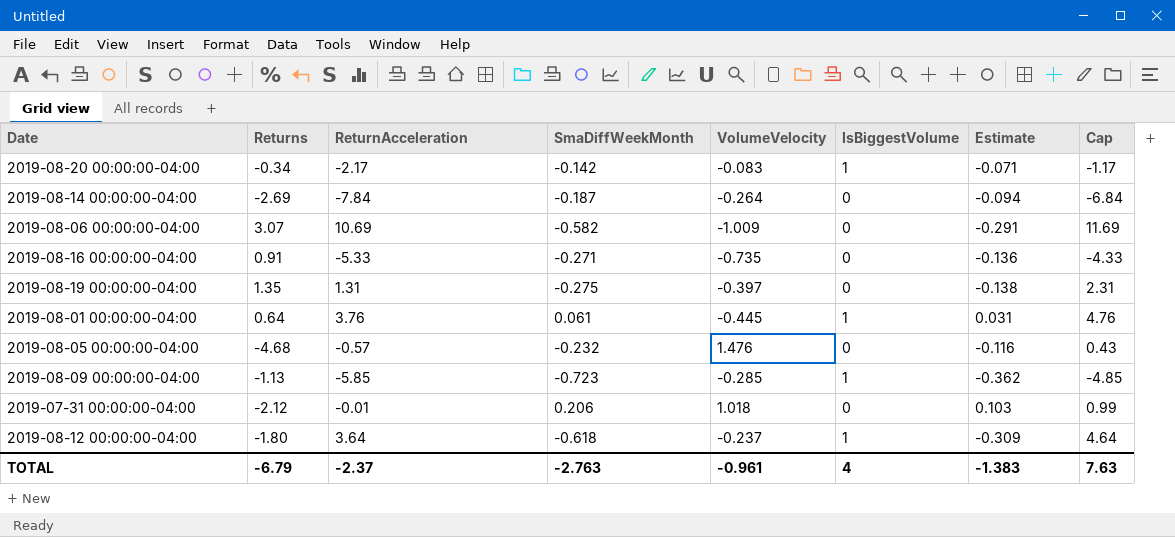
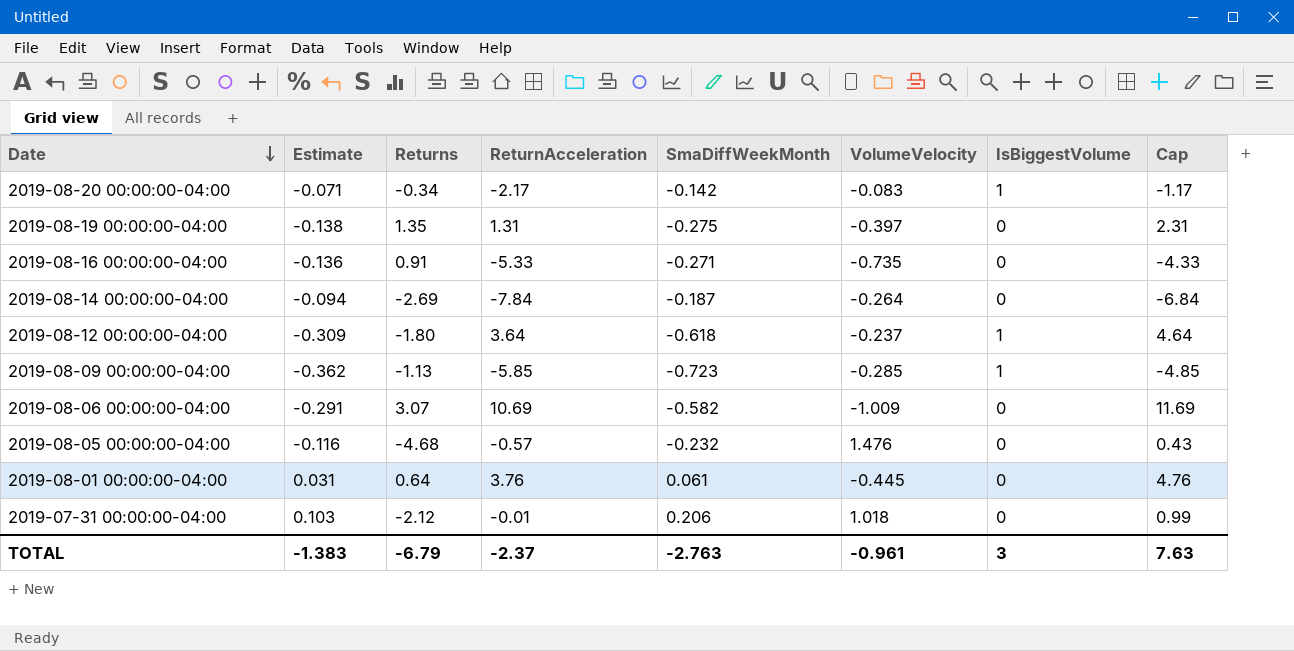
row order: none -> Date descending
column Estimate | position: 7 -> 2
2019-08-01 00:00:00-04:00 | IsBiggestVolume: 1 -> 0
TOTAL | IsBiggestVolume: 4 -> 3

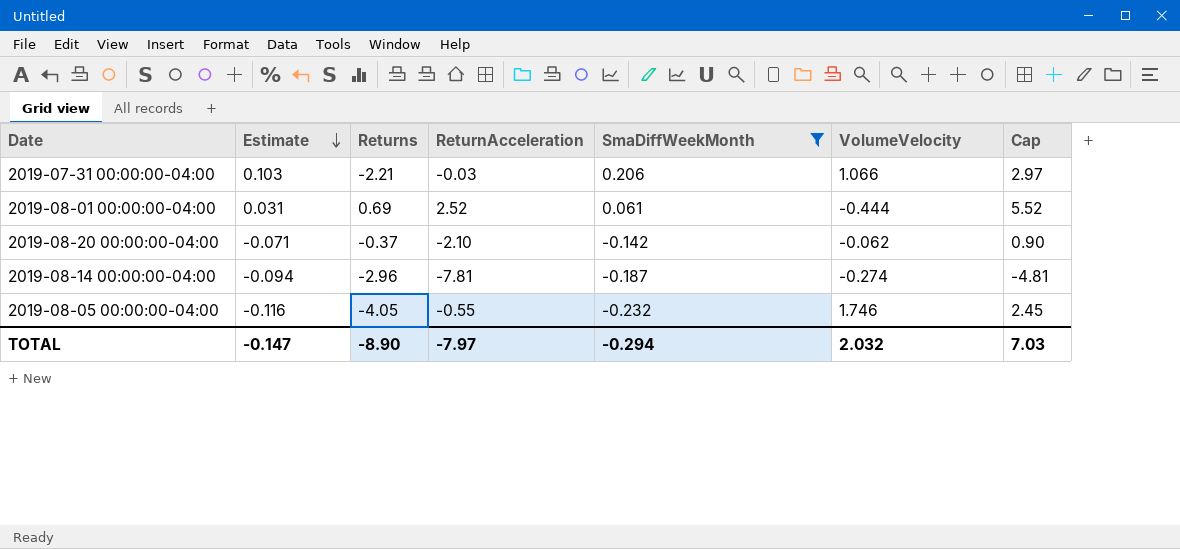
filter: none -> SmaDiffWeekMonth >= -0.232
row order: Date descending -> Estimate descending
column IsBiggestVolume | position: 7 -> none
column Cap | formula: [ReturnAcceleration] + 1 -> [ReturnAcceleration] + 3
2019-07-31 00:00:00-04:00 | Returns: -2.12 -> -2.21
2019-07-31 00:00:00-04:00 | ReturnAcceleration: -0.01 -> -0.03
2019-07-31 00:00:00-04:00 | VolumeVelocity: 1.018 -> 1.066
2019-08-01 00:00:00-04:00 | Returns: 0.64 -> 0.69
2019-08-01 00:00:00-04:00 | ReturnAcceleration: 3.76 -> 2.52
2019-08-01 00:00:00-04:00 | VolumeVelocity: -0.445 -> -0.444
2019-08-20 00:00:00-04:00 | Returns: -0.34 -> -0.37
2019-08-20 00:00:00-04:00 | ReturnAcceleration: -2.17 -> -2.10
2019-08-20 00:00:00-04:00 | VolumeVelocity: -0.083 -> -0.062
2019-08-14 00:00:00-04:00 | Returns: -2.69 -> -2.96
2019-08-14 00:00:00-04:00 | ReturnAcceleration: -7.84 -> -7.81
2019-08-14 00:00:00-04:00 | VolumeVelocity: -0.264 -> -0.274
2019-08-05 00:00:00-04:00 | Returns: -4.68 -> -4.05
2019-08-05 00:00:00-04:00 | ReturnAcceleration: -0.57 -> -0.55
2019-08-05 00:00:00-04:00 | VolumeVelocity: 1.476 -> 1.746
TOTAL | Estimate: -1.383 -> -0.147
TOTAL | Returns: -6.79 -> -8.90
TOTAL | ReturnAcceleration: -2.37 -> -7.97
TOTAL | SmaDiffWeekMonth: -2.763 -> -0.294
TOTAL | VolumeVelocity: -0.961 -> 2.032
TOTAL | Cap: 7.63 -> 7.03

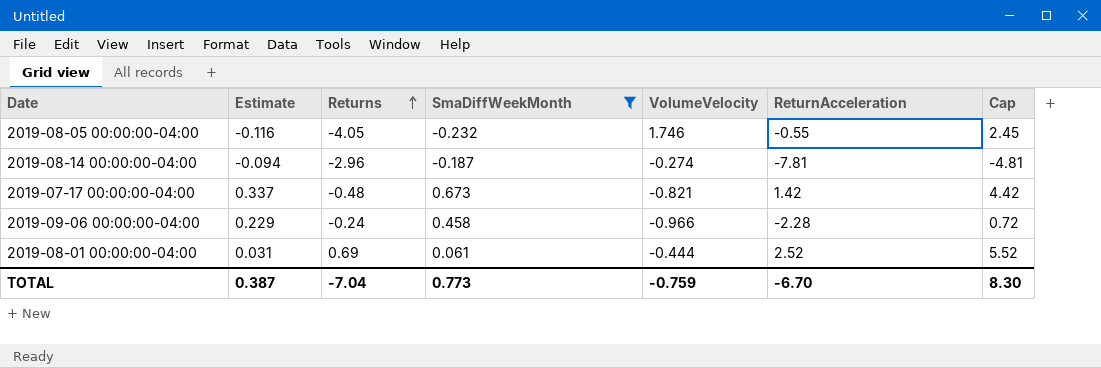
row order: Estimate descending -> Returns ascending
column ReturnAcceleration | position: 4 -> 6
row 2019-07-31 00:00:00-04:00: 0.103 | -2.21 | -0.03 | 0.206 | 1.066 | 2.97 -> none
row 2019-08-20 00:00:00-04:00: -0.071 | -0.37 | -2.10 | -0.142 | -0.062 | 0.90 -> none
row 2019-07-17 00:00:00-04:00: none -> 0.337 | -0.48 | 0.673 | -0.821 | 1.42 | 4.42
row 2019-09-06 00:00:00-04:00: none -> 0.229 | -0.24 | 0.458 | -0.966 | -2.28 | 0.72
TOTAL | Estimate: -0.147 -> 0.387
TOTAL | Returns: -8.90 -> -7.04
TOTAL | SmaDiffWeekMonth: -0.294 -> 0.773
TOTAL | VolumeVelocity: 2.032 -> -0.759
TOTAL | ReturnAcceleration: -7.97 -> -6.70
TOTAL | Cap: 7.03 -> 8.30

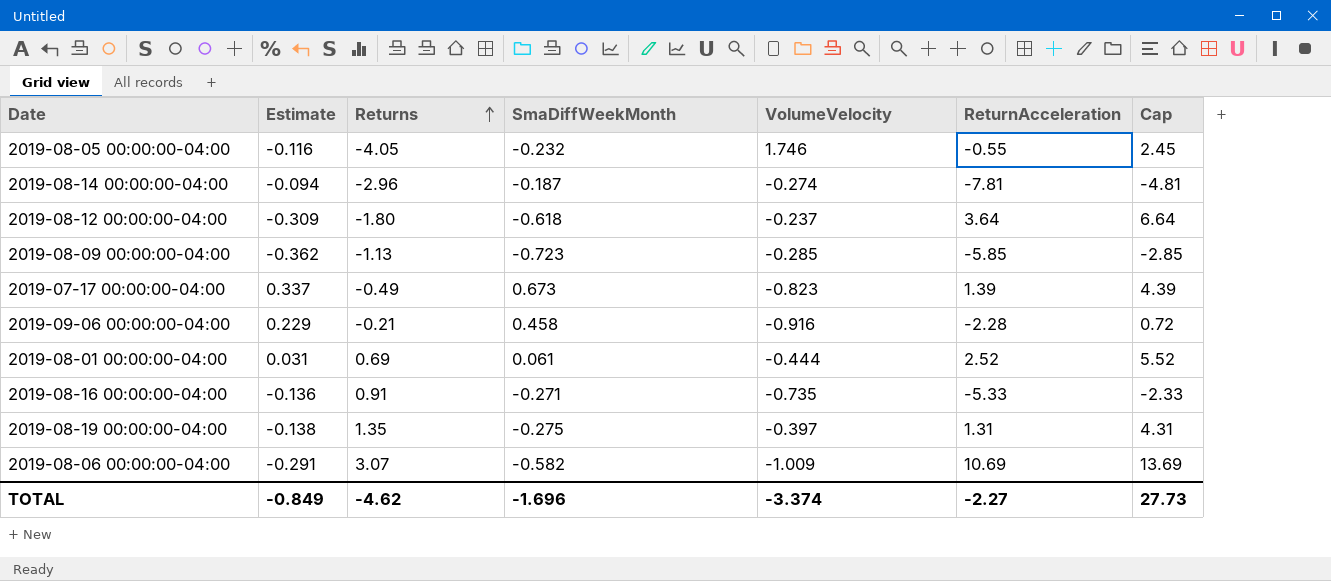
filter: SmaDiffWeekMonth >= -0.232 -> none
2019-07-17 00:00:00-04:00 | Returns: -0.48 -> -0.49
2019-07-17 00:00:00-04:00 | VolumeVelocity: -0.821 -> -0.823
2019-07-17 00:00:00-04:00 | ReturnAcceleration: 1.42 -> 1.39
2019-07-17 00:00:00-04:00 | Cap: 4.42 -> 4.39
2019-09-06 00:00:00-04:00 | Returns: -0.24 -> -0.21
2019-09-06 00:00:00-04:00 | VolumeVelocity: -0.966 -> -0.916
TOTAL | Estimate: 0.387 -> -0.849
TOTAL | Returns: -7.04 -> -4.62
TOTAL | SmaDiffWeekMonth: 0.773 -> -1.696
TOTAL | VolumeVelocity: -0.759 -> -3.374
TOTAL | ReturnAcceleration: -6.70 -> -2.27
TOTAL | Cap: 8.30 -> 27.73

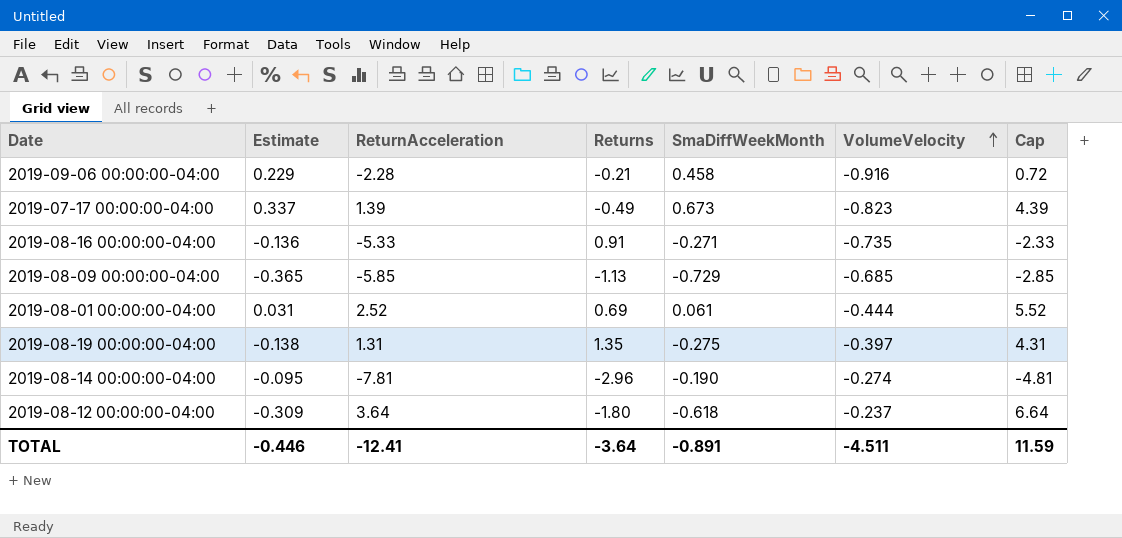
row order: Returns ascending -> VolumeVelocity ascending
column ReturnAcceleration | position: 6 -> 3
row 2019-08-05 00:00:00-04:00: -0.116 | -4.05 | -0.232 | 1.746 | -0.55 | 2.45 -> none
row 2019-08-06 00:00:00-04:00: -0.291 | 3.07 | -0.582 | -1.009 | 10.69 | 13.69 -> none
2019-08-09 00:00:00-04:00 | Estimate: -0.362 -> -0.365
2019-08-09 00:00:00-04:00 | SmaDiffWeekMonth: -0.723 -> -0.729
2019-08-09 00:00:00-04:00 | VolumeVelocity: -0.285 -> -0.685
2019-08-14 00:00:00-04:00 | Estimate: -0.094 -> -0.095
2019-08-14 00:00:00-04:00 | SmaDiffWeekMonth: -0.187 -> -0.190
TOTAL | Estimate: -0.849 -> -0.446
TOTAL | ReturnAcceleration: -2.27 -> -12.41
TOTAL | Returns: -4.62 -> -3.64
TOTAL | SmaDiffWeekMonth: -1.696 -> -0.891
TOTAL | VolumeVelocity: -3.374 -> -4.511
TOTAL | Cap: 27.73 -> 11.59

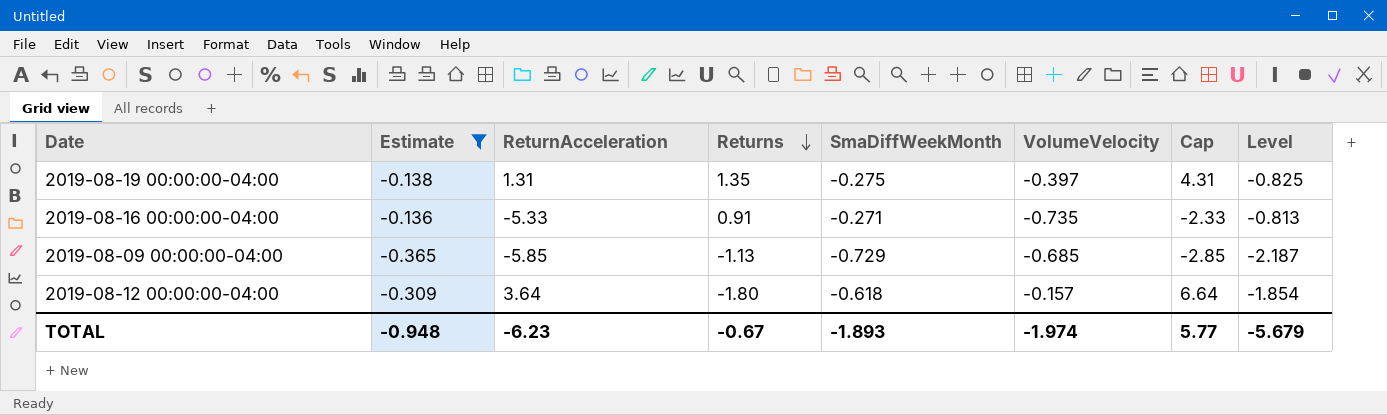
filter: none -> Estimate <= -0.136
row order: VolumeVelocity ascending -> Returns descending
column Level | formula: none -> [SmaDiffWeekMonth] * 3
2019-08-12 00:00:00-04:00 | VolumeVelocity: -0.237 -> -0.157
TOTAL | Estimate: -0.446 -> -0.948
TOTAL | ReturnAcceleration: -12.41 -> -6.23
TOTAL | Returns: -3.64 -> -0.67
TOTAL | SmaDiffWeekMonth: -0.891 -> -1.893
TOTAL | VolumeVelocity: -4.511 -> -1.974
TOTAL | Cap: 11.59 -> 5.77

